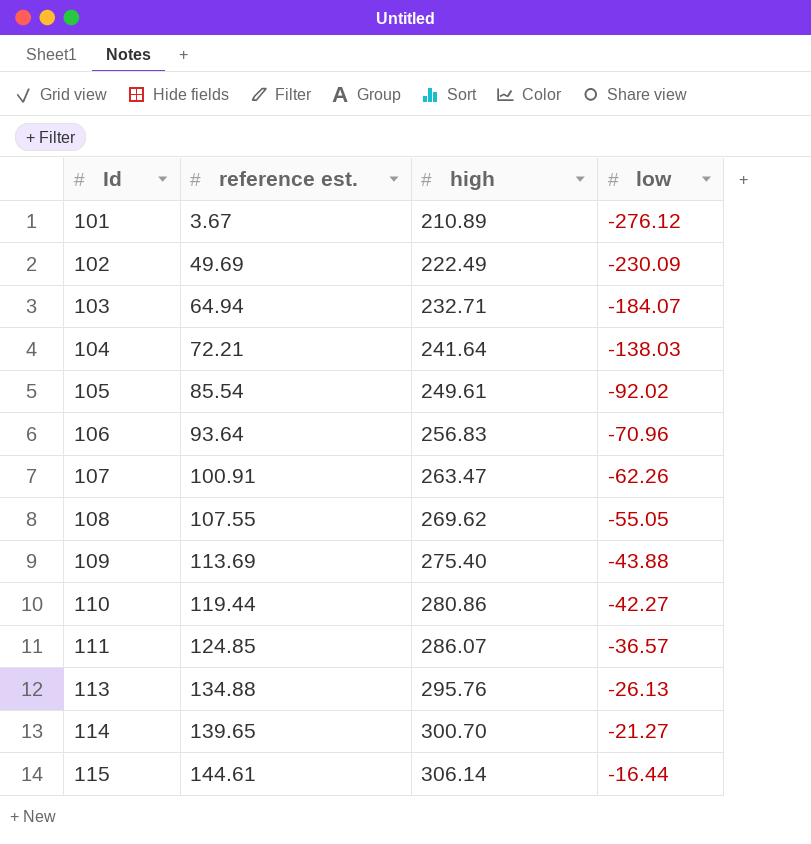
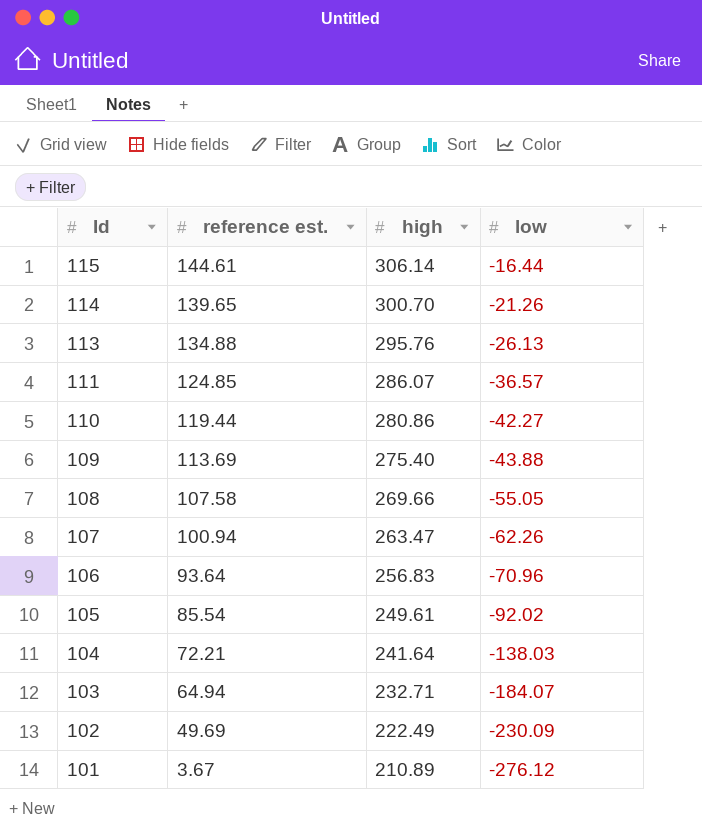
row order: Id ascending -> Id descending
114 | low: -21.27 -> -21.26
108 | reference est.: 107.55 -> 107.58
108 | high: 269.62 -> 269.66
107 | reference est.: 100.91 -> 100.94

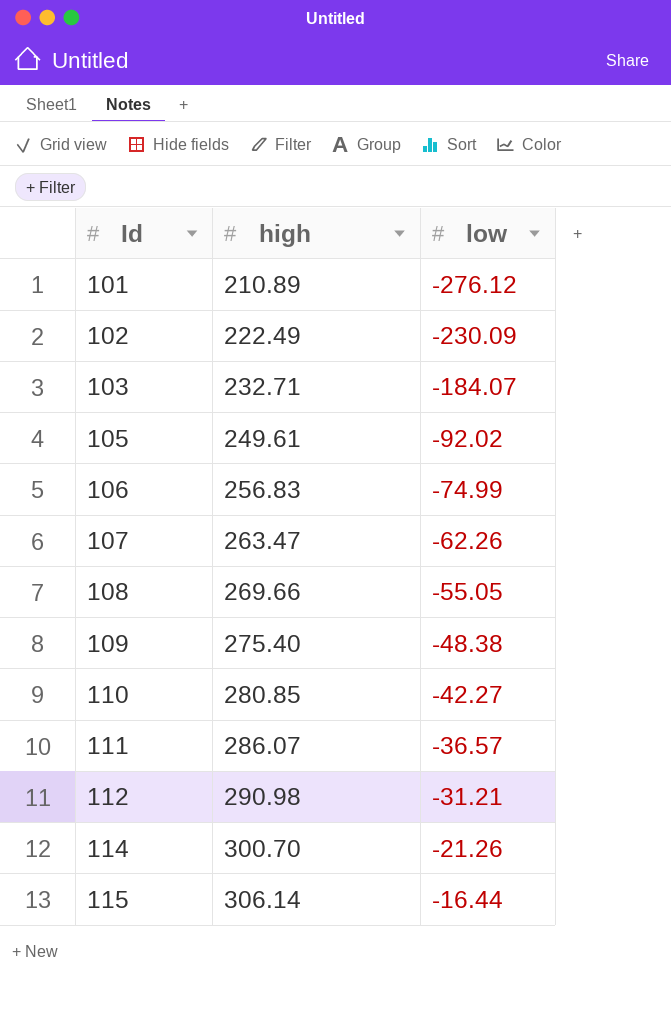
row order: Id descending -> Id ascending
column reference est. | position: 2 -> none
row 113: 134.88 | 295.76 | -26.13 -> none
row 104: 72.21 | 241.64 | -138.03 -> none
106 | low: -70.96 -> -74.99
109 | low: -43.88 -> -48.38
110 | high: 280.86 -> 280.85
row 112: none -> 290.98 | -31.21

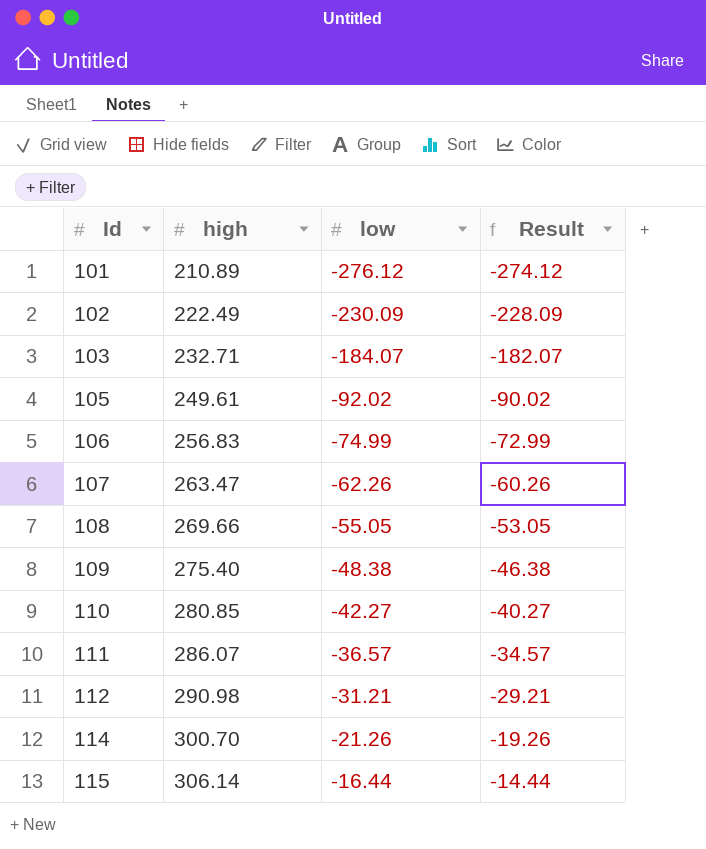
column Result | formula: none -> [low] + 2

